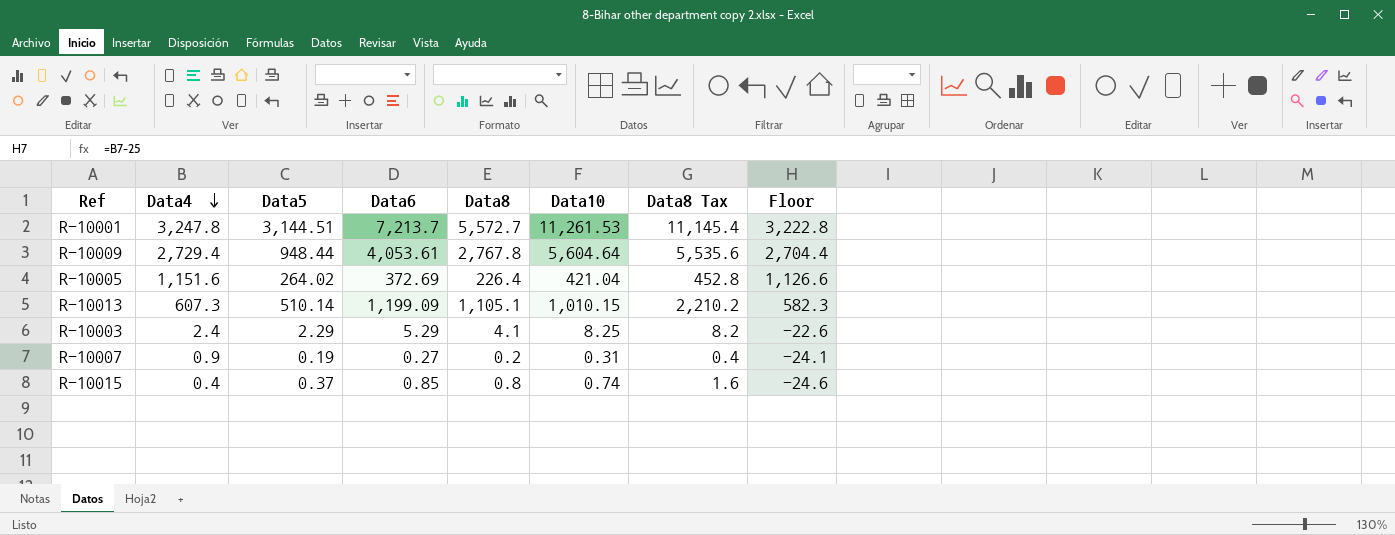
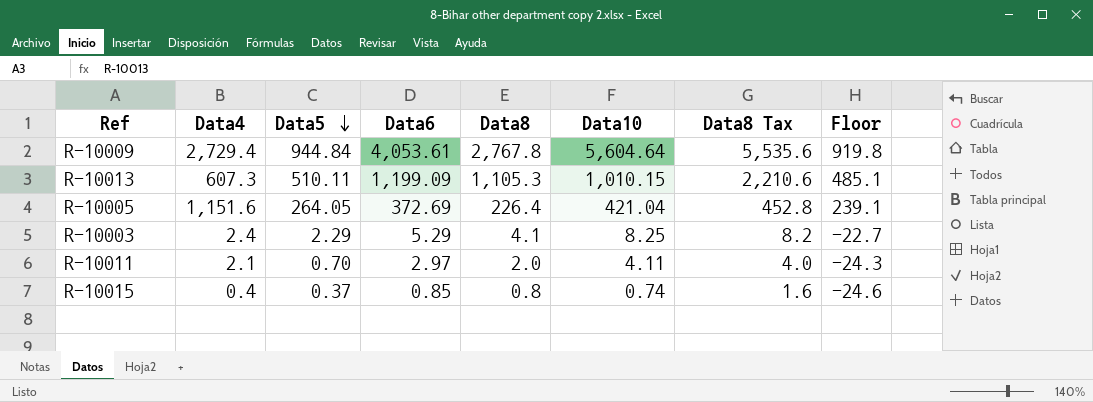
row order: Data4 descending -> Data5 descending
column Floor | formula: [Data4] - 25 -> [Data5] - 25
row R-10001: 3,247.8 | 3,144.51 | 7,213.7 | 5,572.7 | 11,261.53 | 11,145.4 | 3,222.8 -> none
row R-10007: 0.9 | 0.19 | 0.27 | 0.2 | 0.31 | 0.4 | -24.1 -> none
R-10009 | Data5: 948.44 -> 944.84
R-10013 | Data5: 510.14 -> 510.11
R-10013 | Data8: 1,105.1 -> 1,105.3
R-10013 | Data8 Tax: 2,210.2 -> 2,210.6
R-10005 | Data5: 264.02 -> 264.05
row R-10011: none -> 2.1 | 0.70 | 2.97 | 2.0 | 4.11 | 4.0 | -24.3

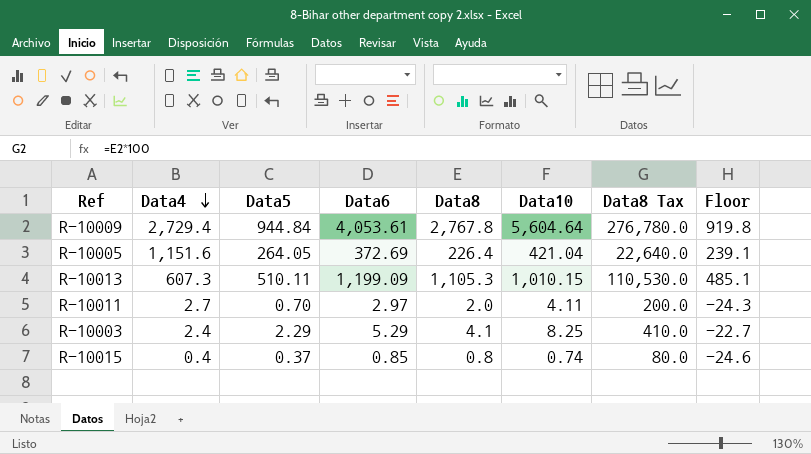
row order: Data5 descending -> Data4 descending
column Data8 Tax | formula: [Data8] * 2 -> [Data8] * 100
R-10011 | Data4: 2.1 -> 2.7

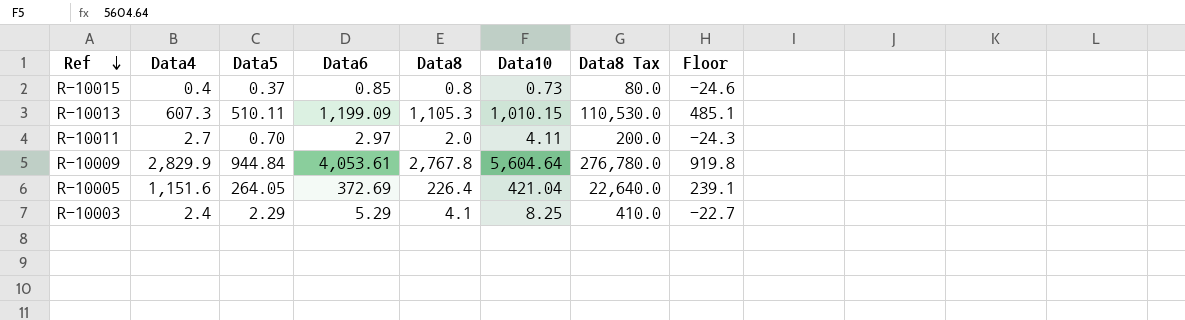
row order: Data4 descending -> Ref descending
R-10015 | Data10: 0.74 -> 0.73
R-10009 | Data4: 2,729.4 -> 2,829.9

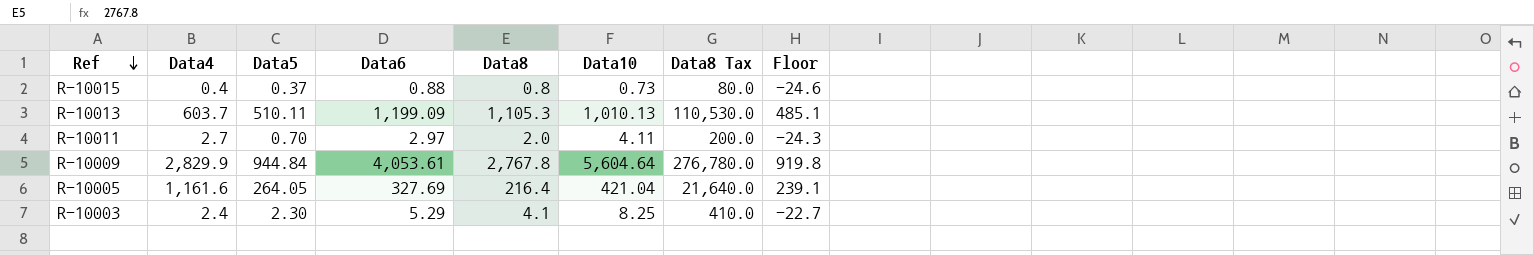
R-10015 | Data6: 0.85 -> 0.88
R-10013 | Data4: 607.3 -> 603.7
R-10013 | Data10: 1,010.15 -> 1,010.13
R-10005 | Data4: 1,151.6 -> 1,161.6
R-10005 | Data6: 372.69 -> 327.69
R-10005 | Data8: 226.4 -> 216.4
R-10005 | Data8 Tax: 22,640.0 -> 21,640.0
R-10003 | Data5: 2.29 -> 2.30

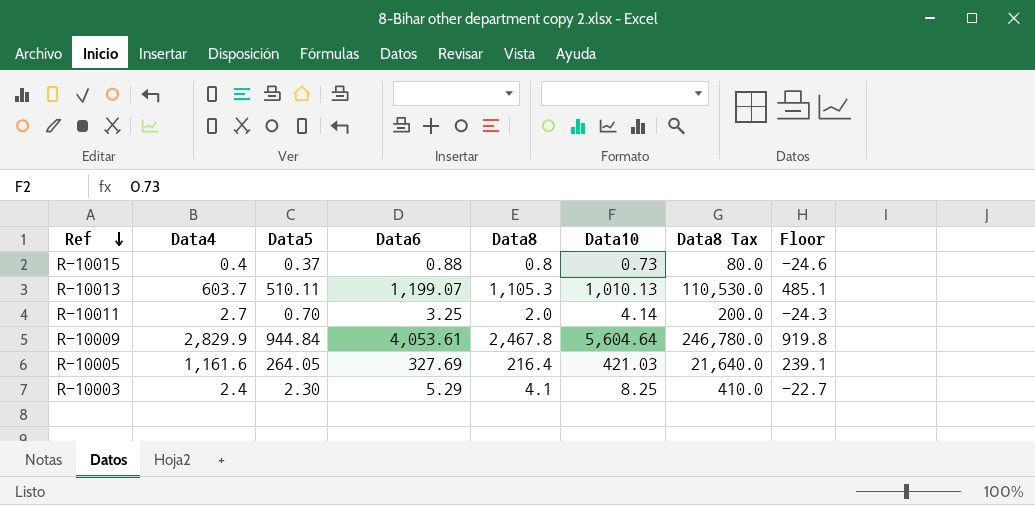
R-10013 | Data6: 1,199.09 -> 1,199.07
R-10011 | Data6: 2.97 -> 3.25
R-10011 | Data10: 4.11 -> 4.14
R-10009 | Data8: 2,767.8 -> 2,467.8
R-10009 | Data8 Tax: 276,780.0 -> 246,780.0
R-10005 | Data10: 421.04 -> 421.03

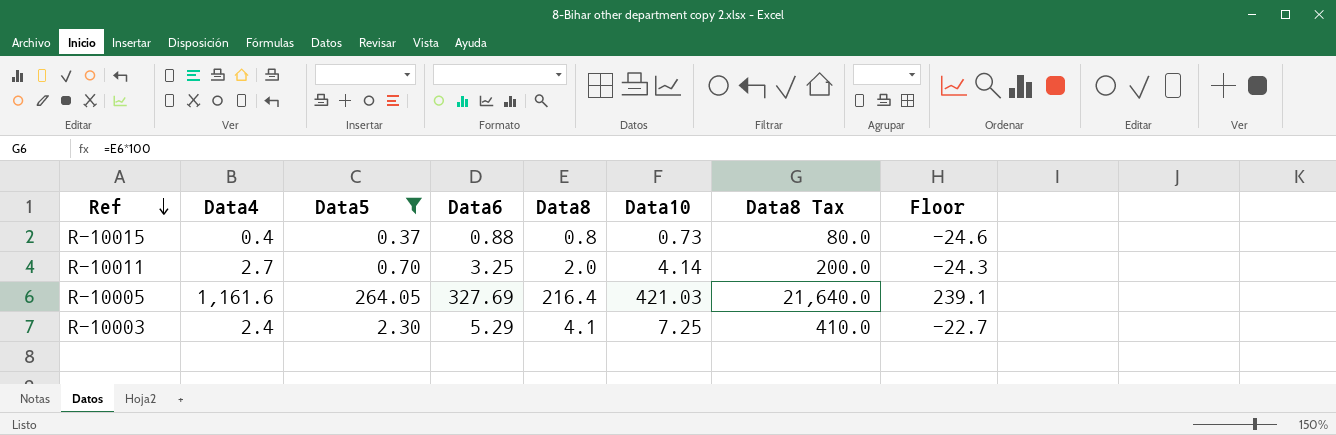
filter: none -> Data5 <= 264.05
R-10003 | Data10: 8.25 -> 7.25

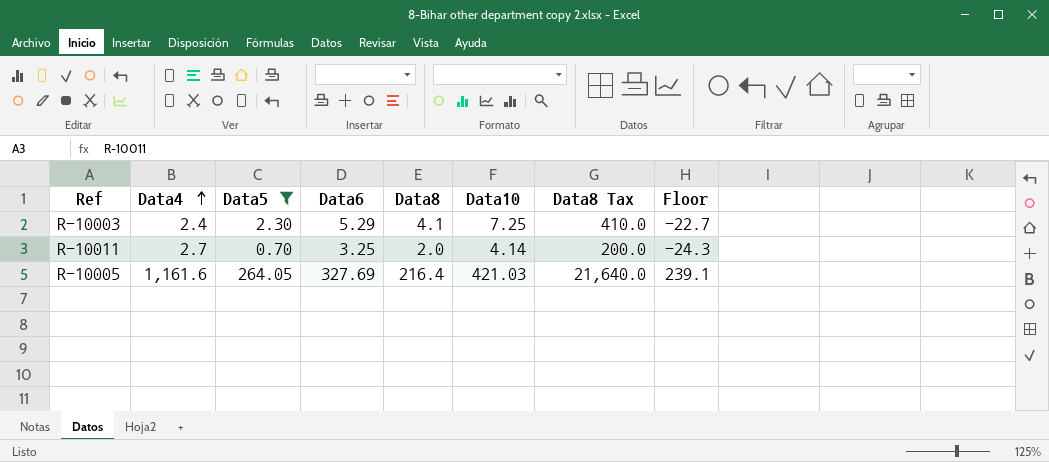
row order: Ref descending -> Data4 ascending
row R-10015: 0.4 | 0.37 | 0.88 | 0.8 | 0.73 | 80.0 | -24.6 -> none

